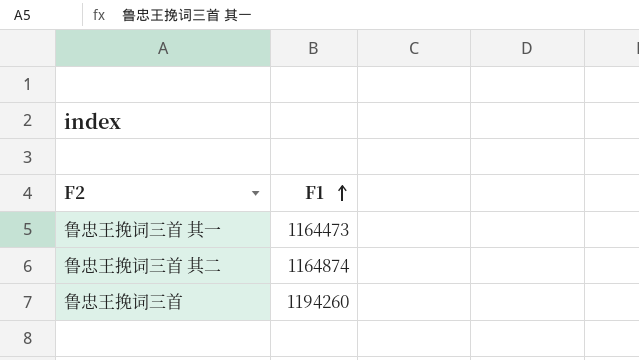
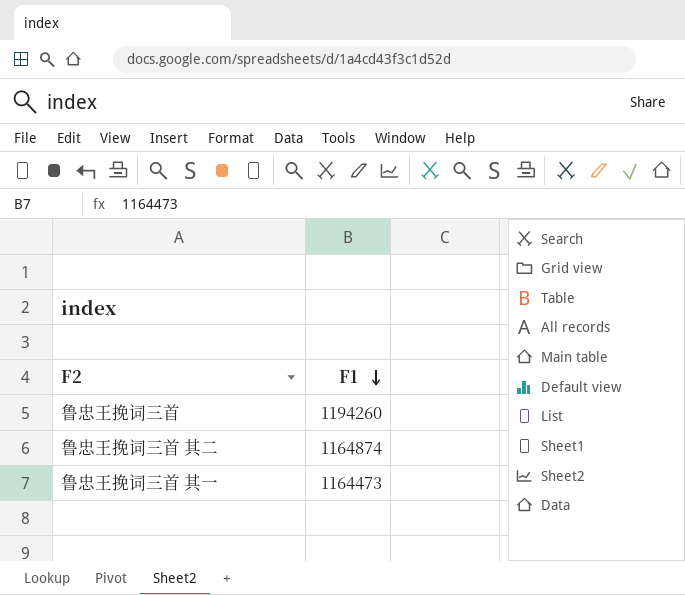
row order: F1 ascending -> F1 descending

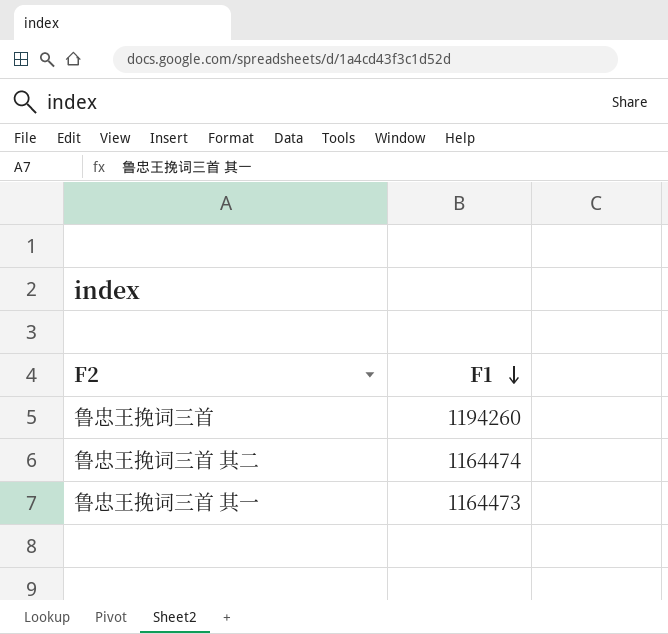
鲁忠王挽词三首 其二 | F1: 1164874 -> 1164474

